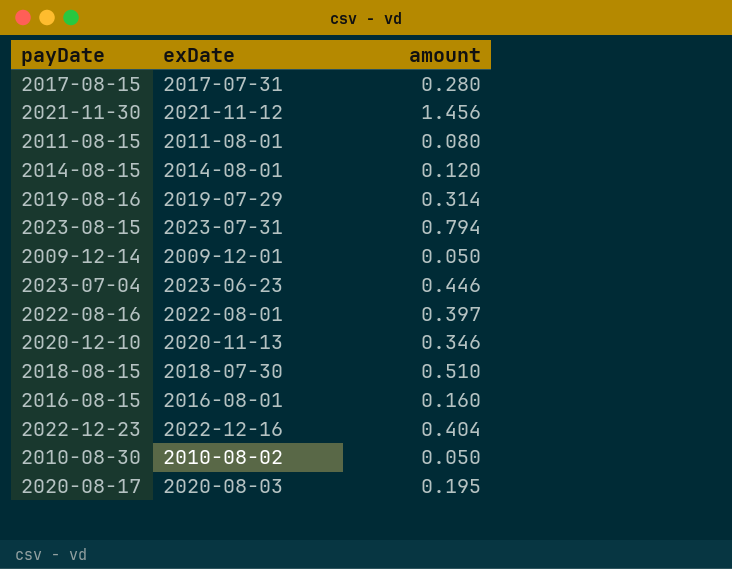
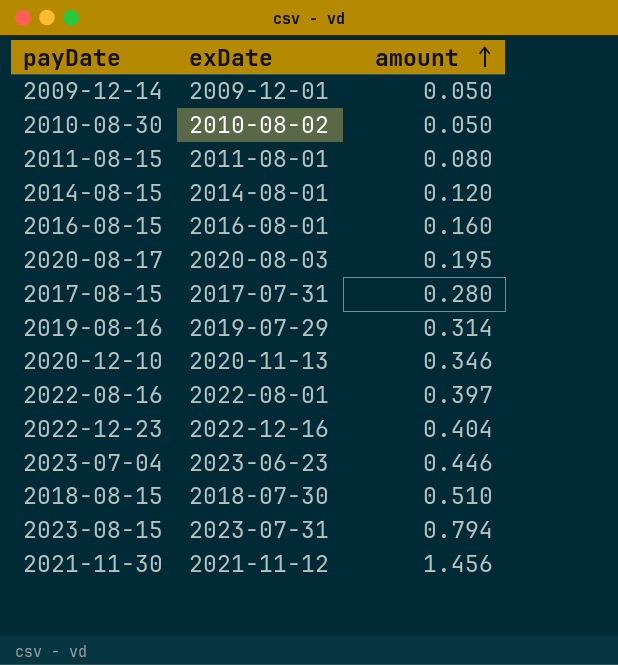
row order: none -> amount ascending

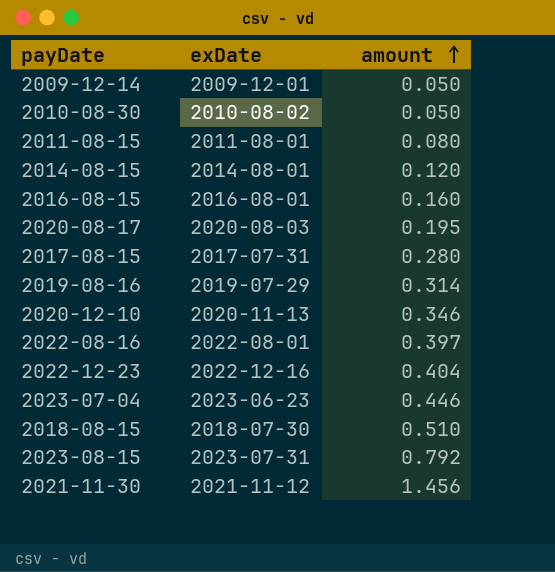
2023-08-15 | amount: 0.794 -> 0.792

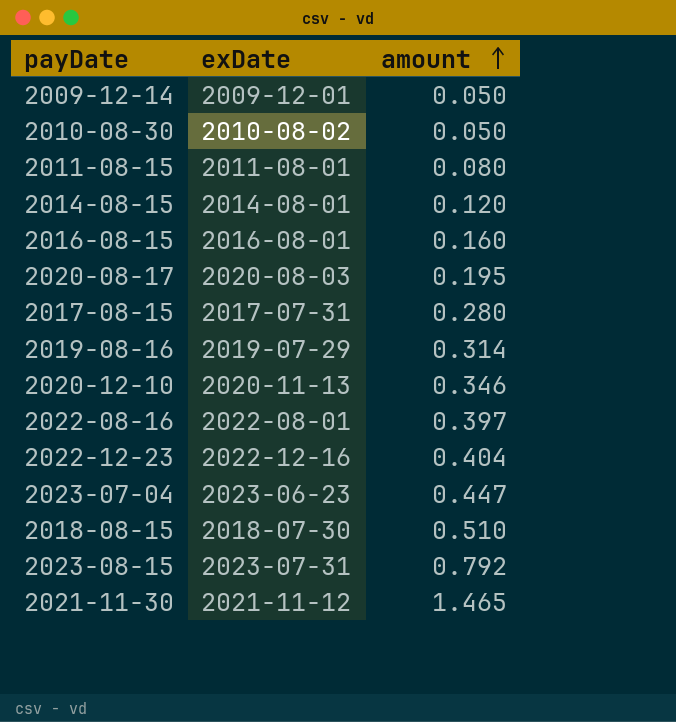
2023-07-04 | amount: 0.446 -> 0.447
2021-11-30 | amount: 1.456 -> 1.465

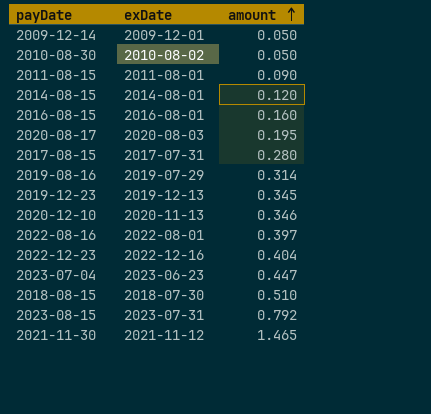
2011-08-15 | amount: 0.080 -> 0.090
row 2019-12-23: none -> 2019-12-13 | 0.345

